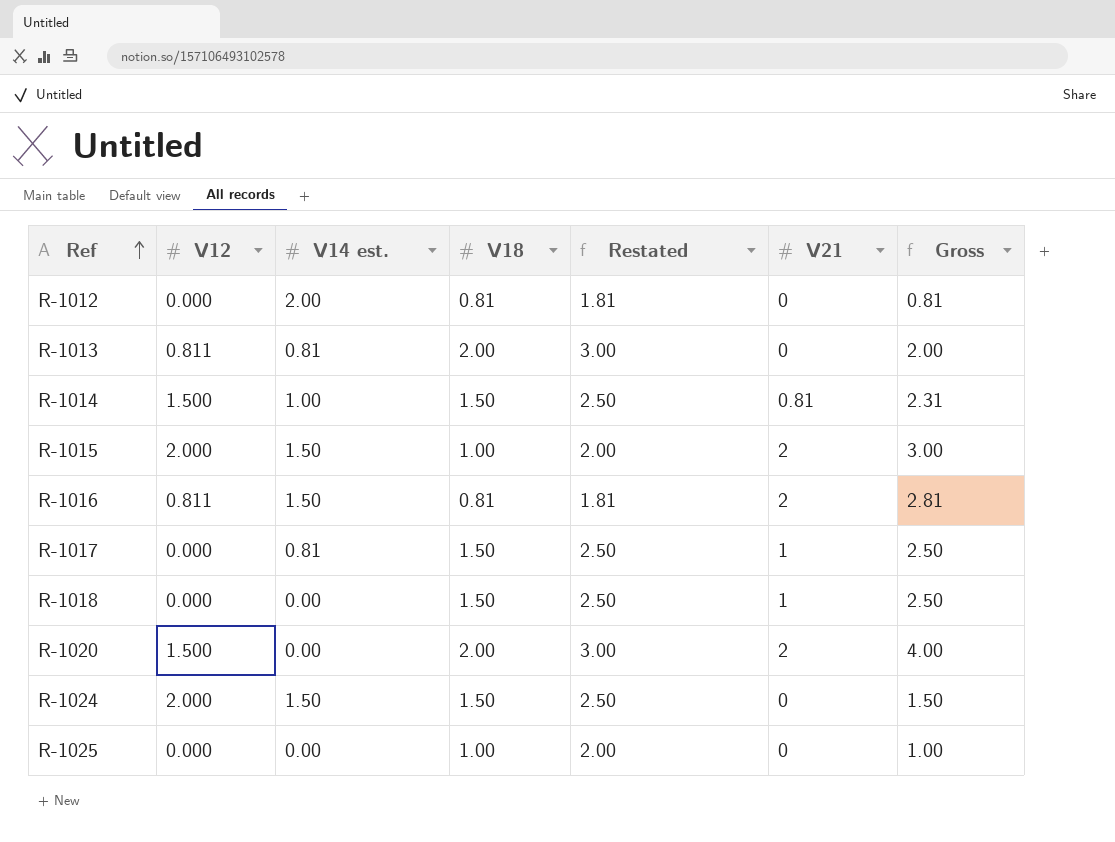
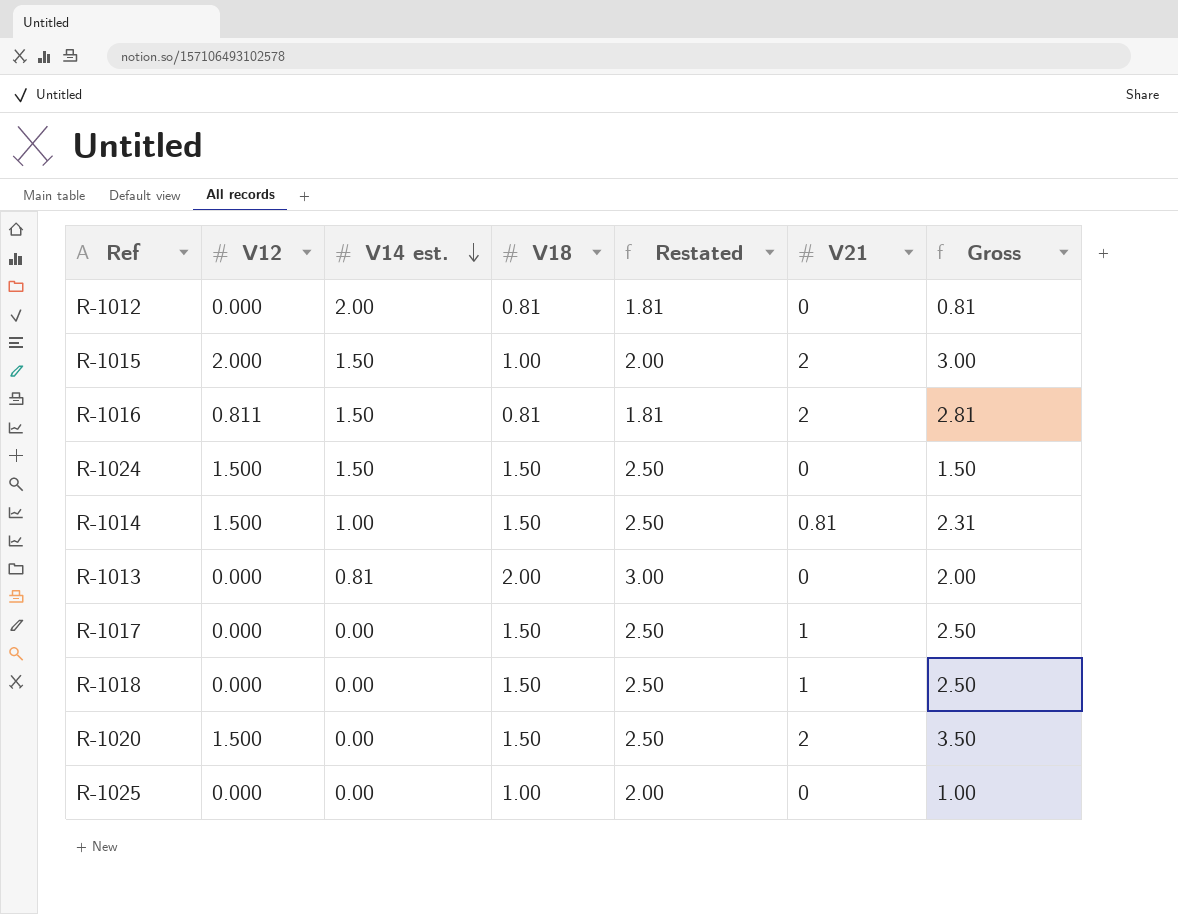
row order: Ref ascending -> V14 est. descending
R-1024 | V12: 2.000 -> 1.500
R-1013 | V12: 0.811 -> 0.000
R-1017 | V14 est.: 0.81 -> 0.00
R-1020 | V18: 2.00 -> 1.50
R-1020 | Restated: 3.00 -> 2.50
R-1020 | Gross: 4.00 -> 3.50

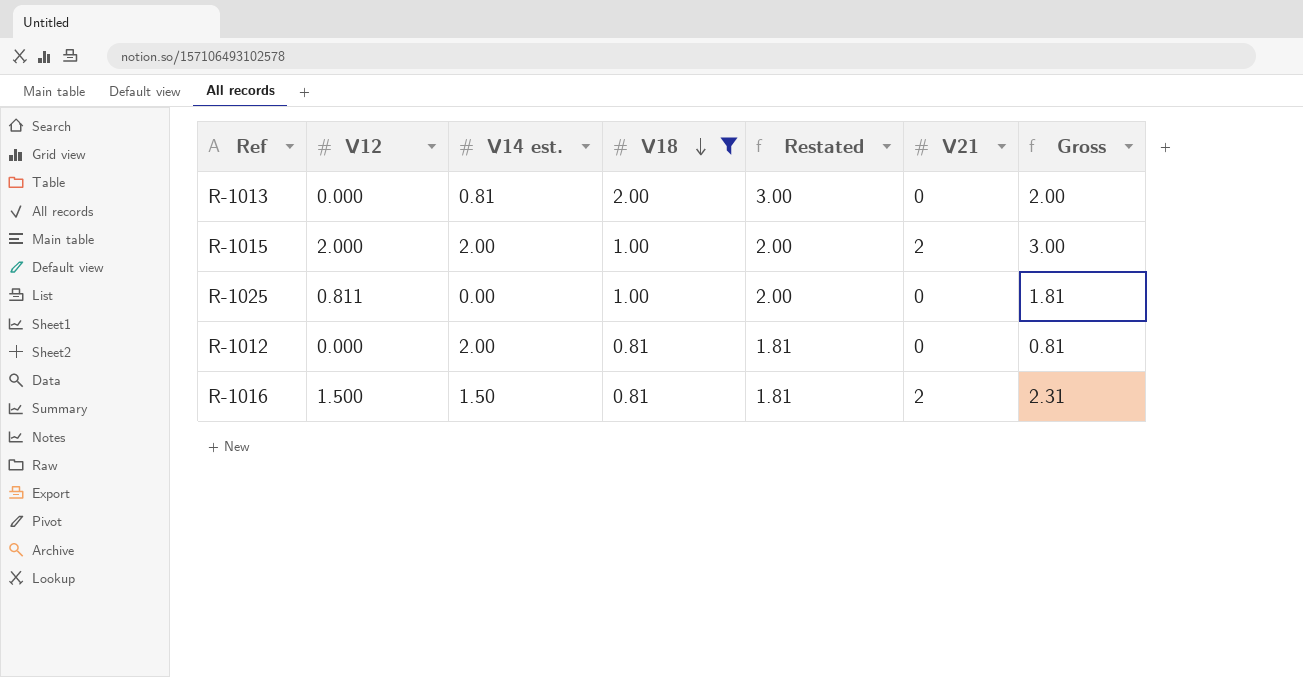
filter: none -> V18 != 1.50
row order: V14 est. descending -> V18 descending
column Gross | formula: [V18] + [V21] -> [V12] + [V18]
R-1015 | V14 est.: 1.50 -> 2.00
R-1025 | V12: 0.000 -> 0.811
R-1016 | V12: 0.811 -> 1.500

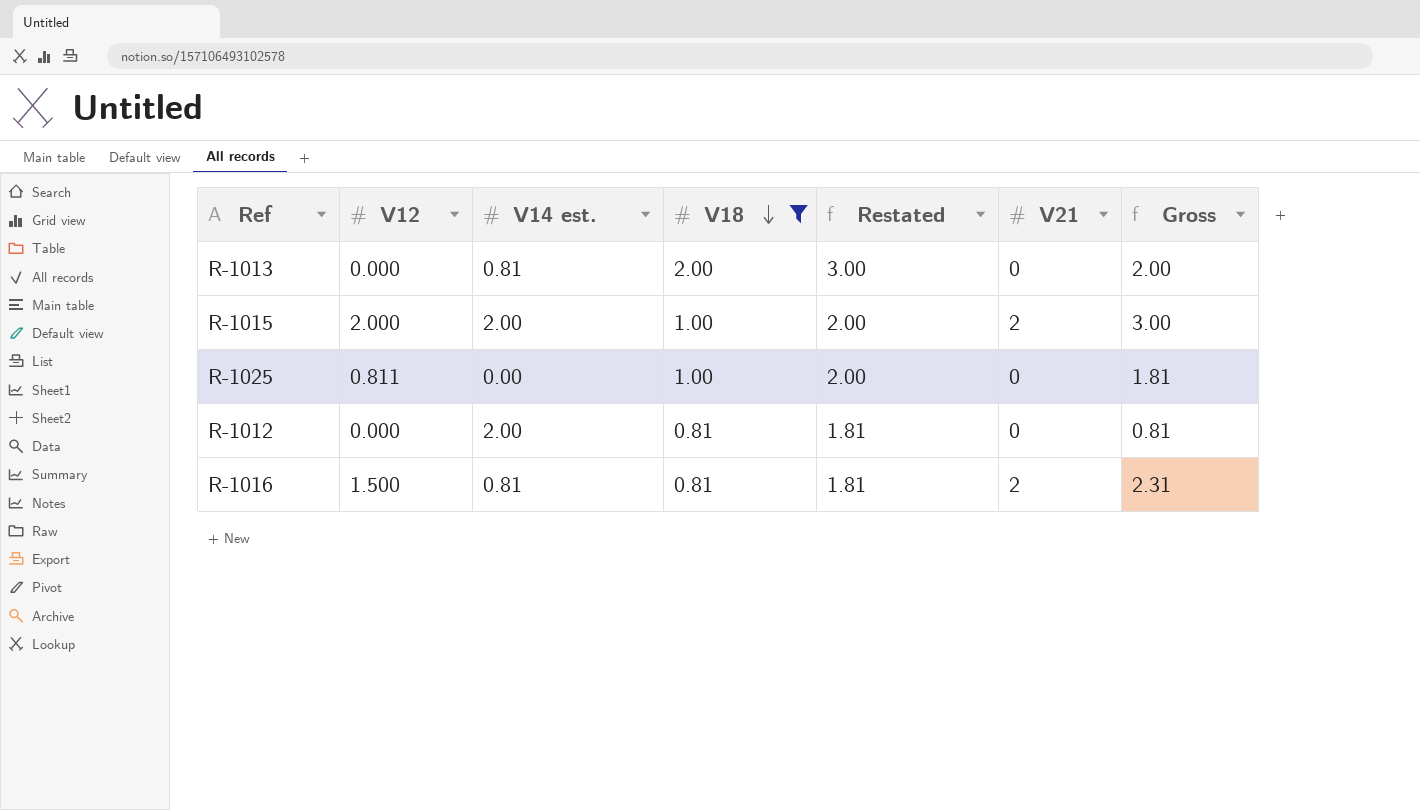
R-1016 | V14 est.: 1.50 -> 0.81

